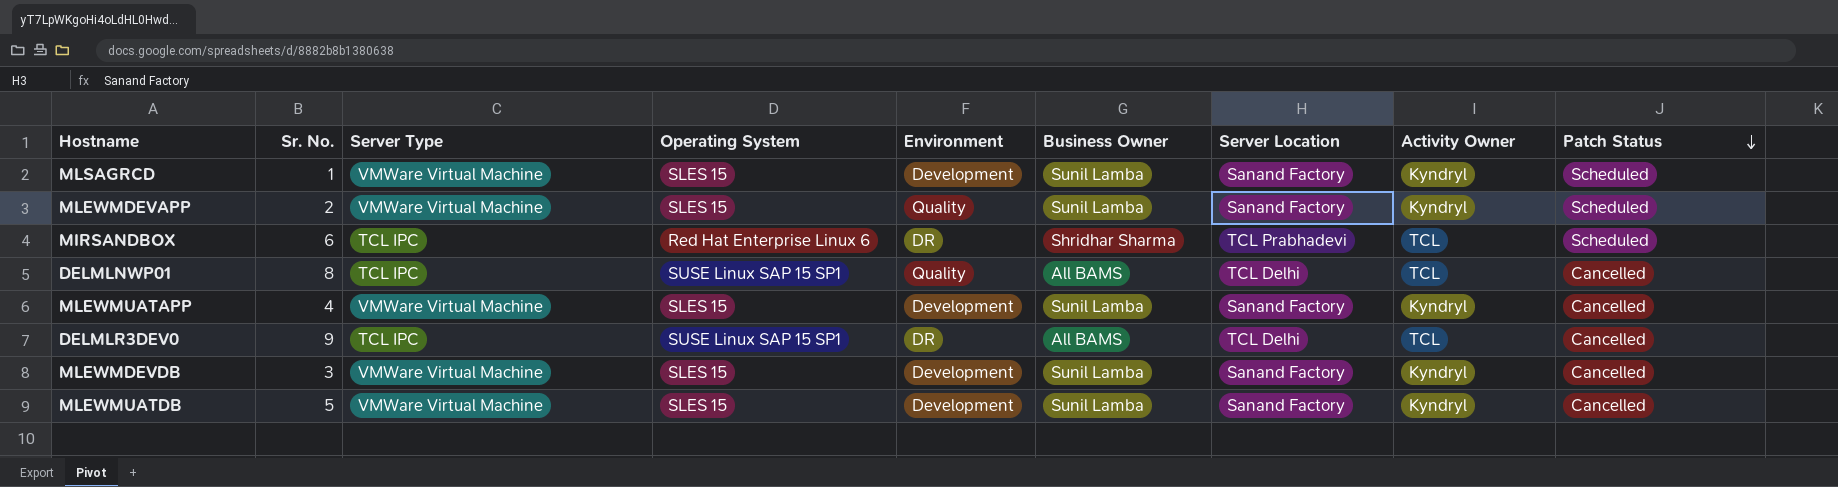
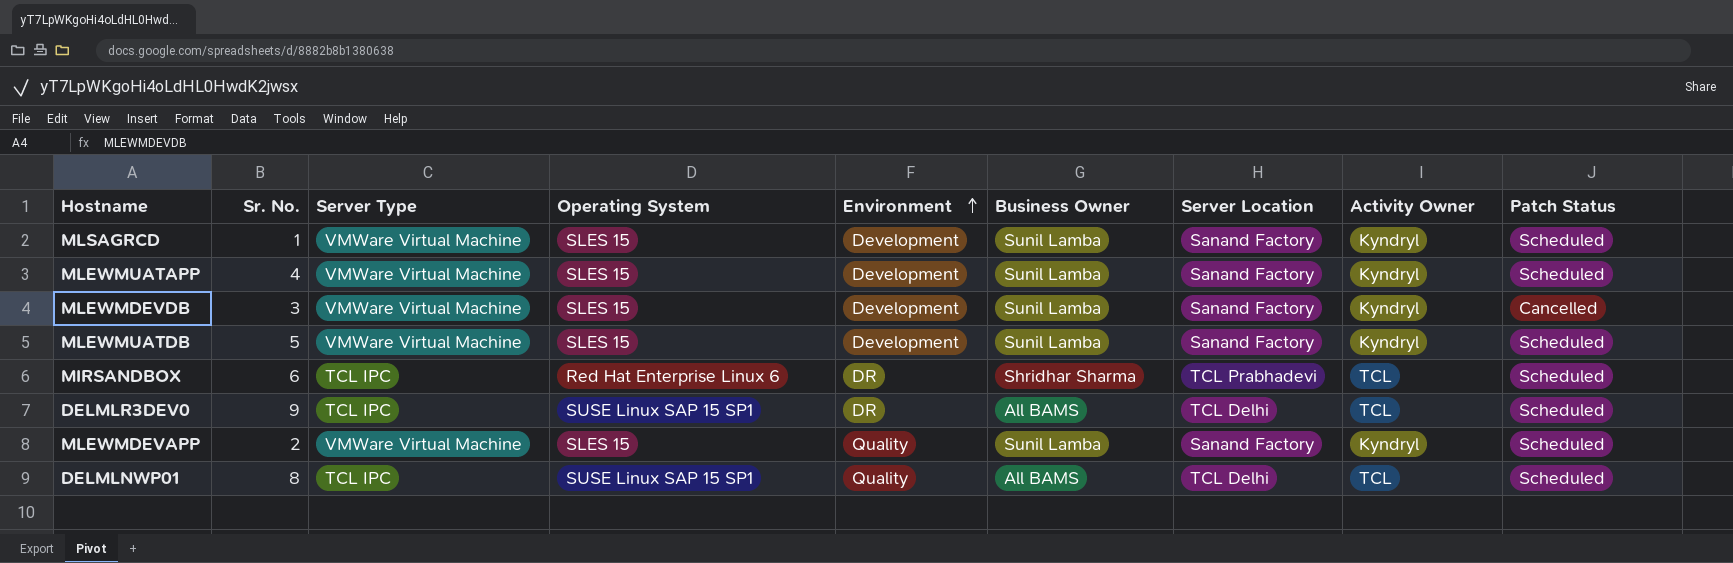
row order: Patch Status descending -> Environment ascending
MLEWMUATAPP | Patch Status: Cancelled -> Scheduled
MLEWMUATDB | Patch Status: Cancelled -> Scheduled
DELMLR3DEV0 | Patch Status: Cancelled -> Scheduled
DELMLNWP01 | Patch Status: Cancelled -> Scheduled

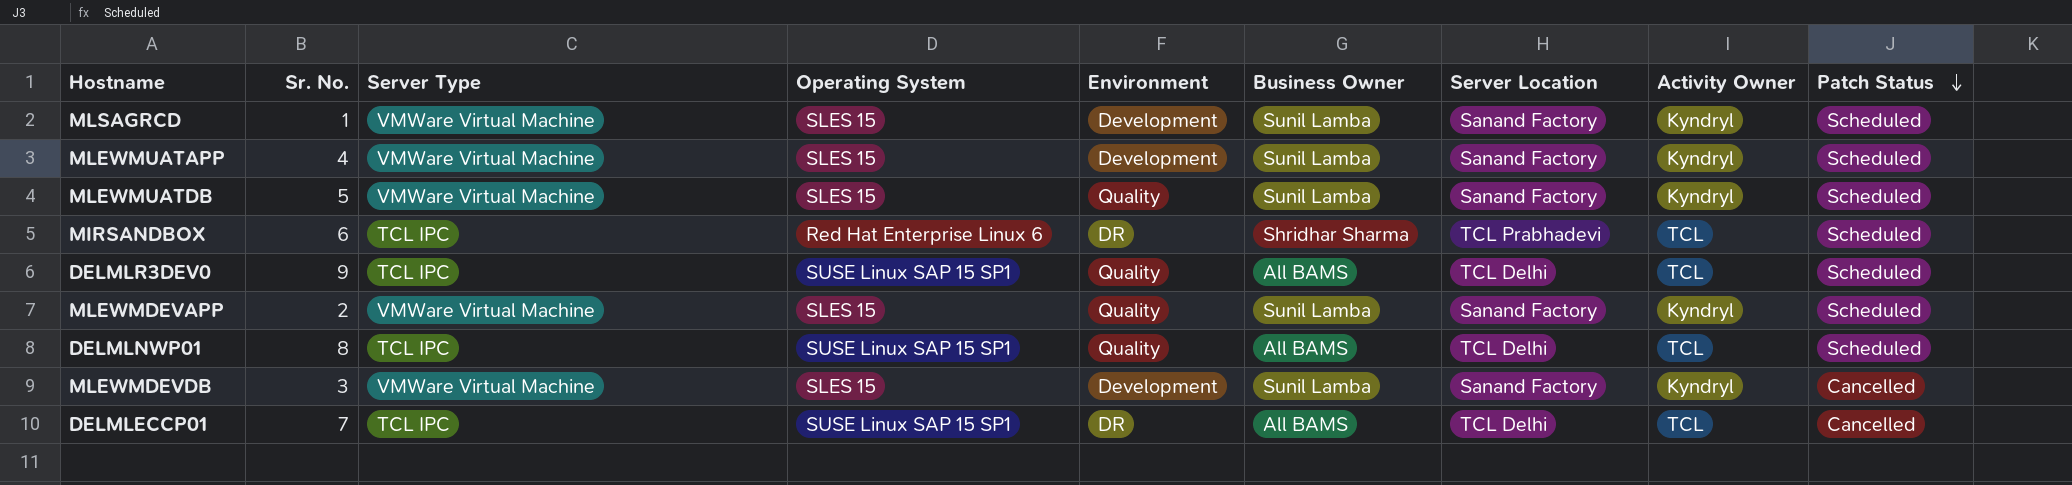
row order: Environment ascending -> Patch Status descending
MLEWMUATDB | Environment: Development -> Quality
DELMLR3DEV0 | Environment: DR -> Quality
row DELMLECCP01: none -> 7 | TCL IPC | SUSE Linux SAP 15 SP1 | DR | All BAMS | TCL Delhi | TCL | Cancelled

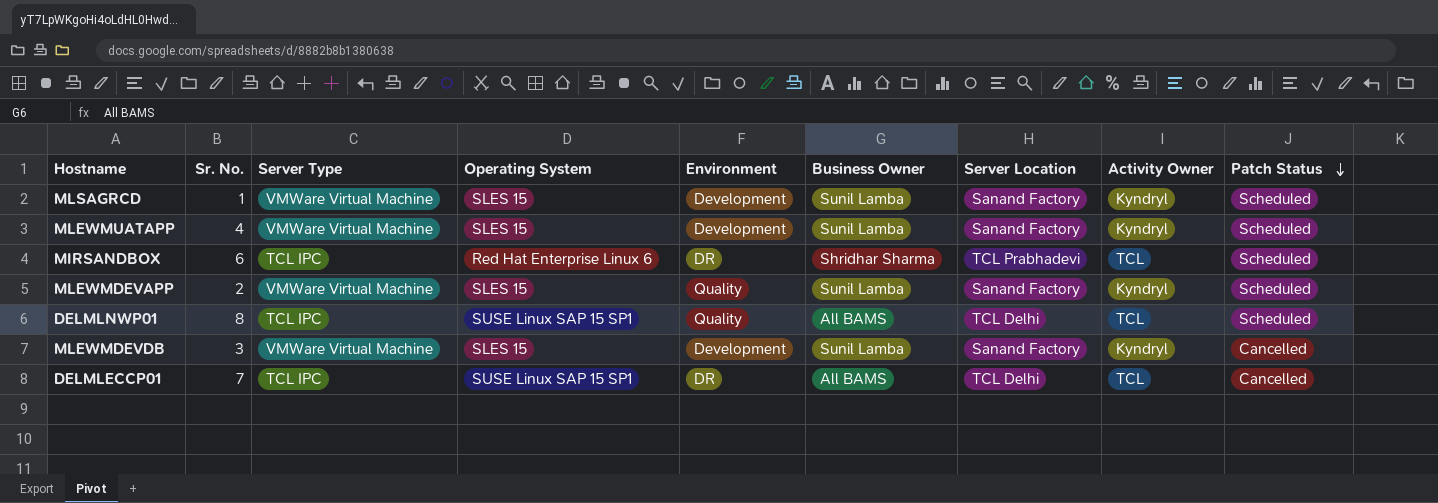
row MLEWMUATDB: 5 | VMWare Virtual Machine | SLES 15 | Quality | Sunil Lamba | Sanand Factory | Kyndryl | Scheduled -> none
row DELMLR3DEV0: 9 | TCL IPC | SUSE Linux SAP 15 SP1 | Quality | All BAMS | TCL Delhi | TCL | Scheduled -> none

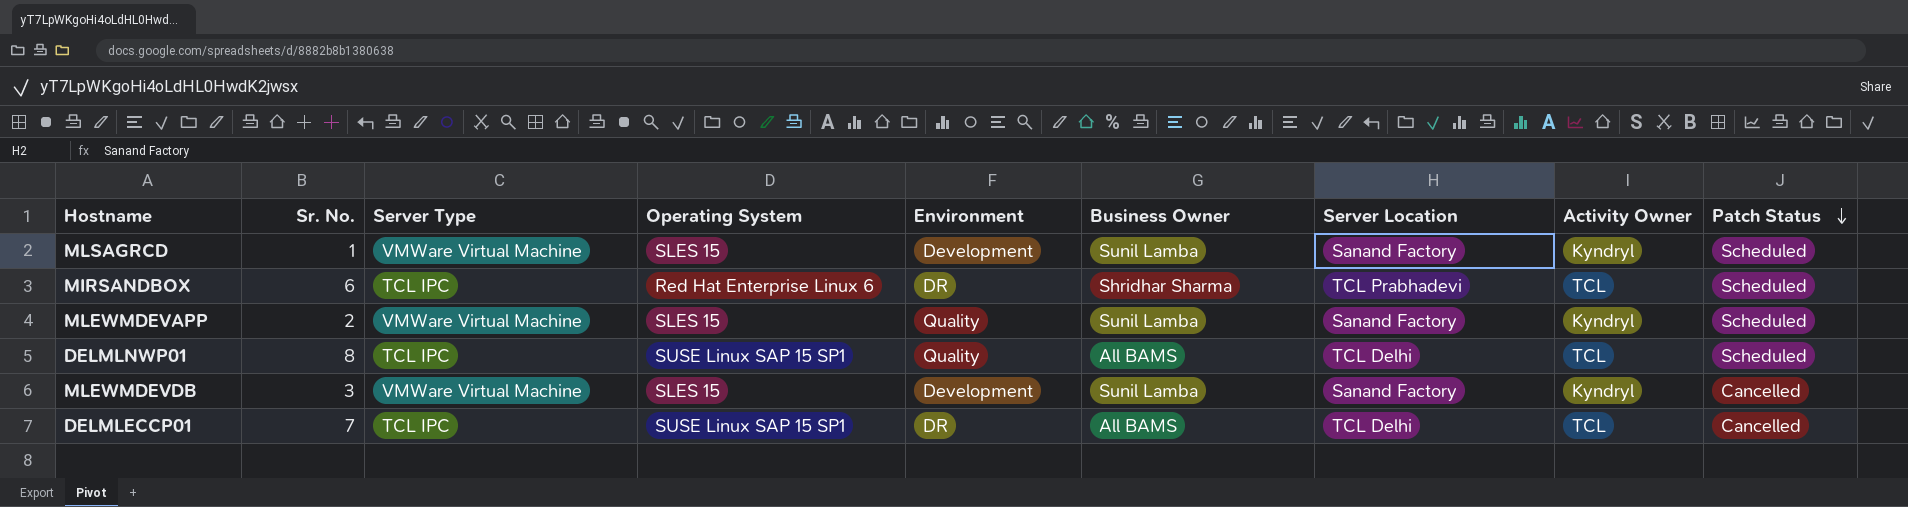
row MLEWMUATAPP: 4 | VMWare Virtual Machine | SLES 15 | Development | Sunil Lamba | Sanand Factory | Kyndryl | Scheduled -> none

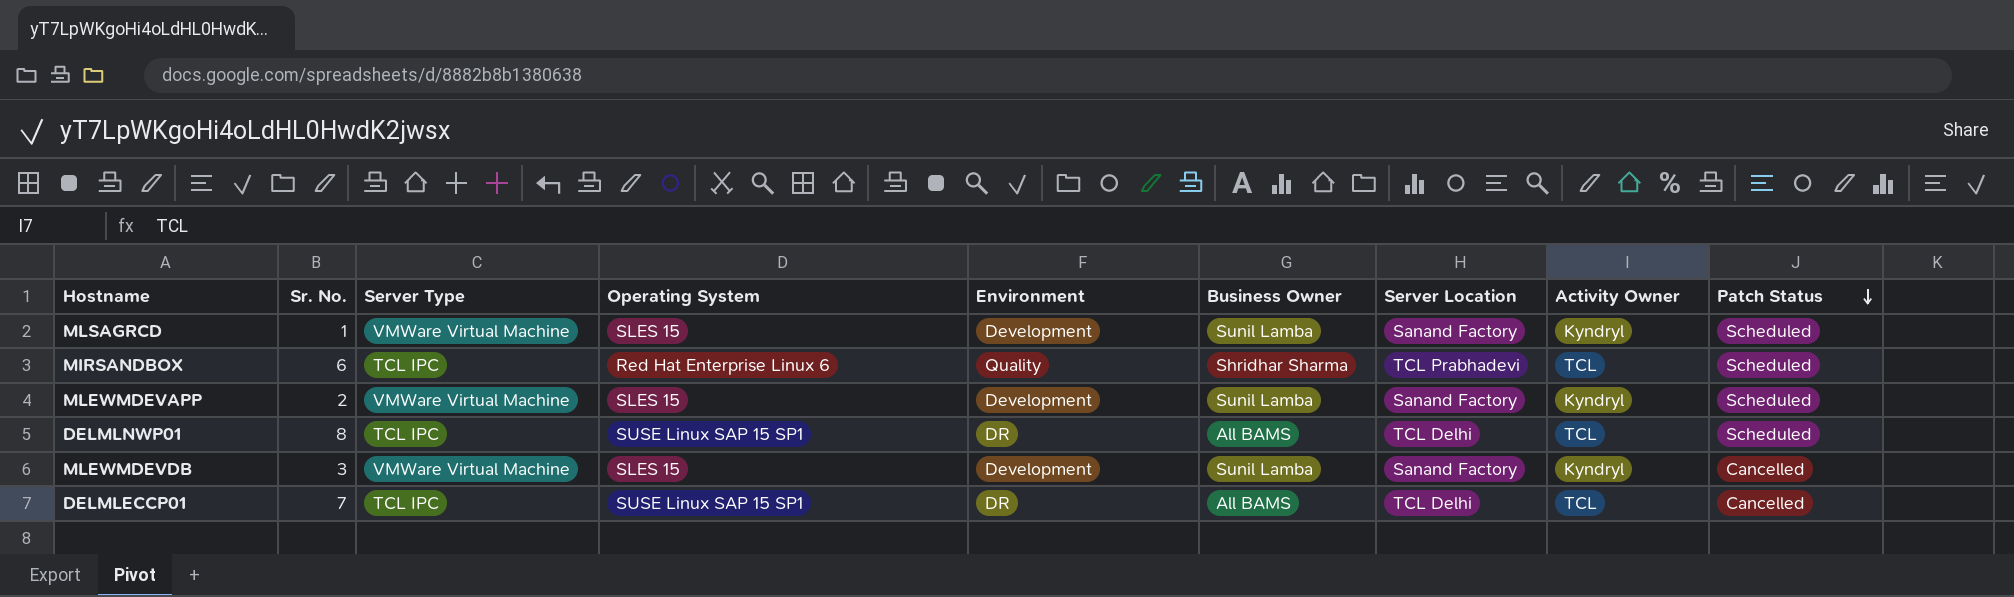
MIRSANDBOX | Environment: DR -> Quality
MLEWMDEVAPP | Environment: Quality -> Development
DELMLNWP01 | Environment: Quality -> DR

